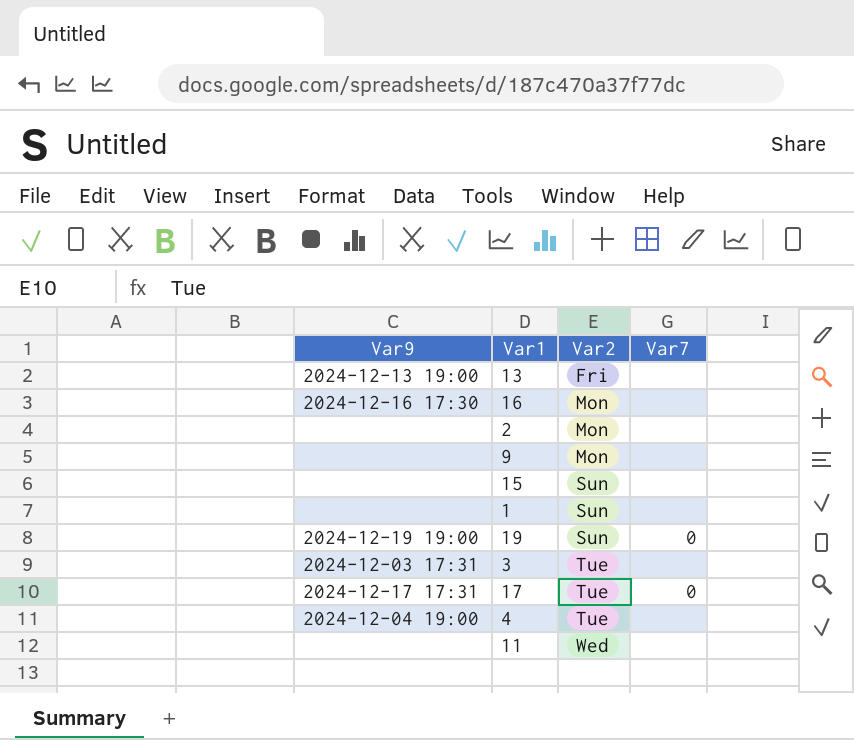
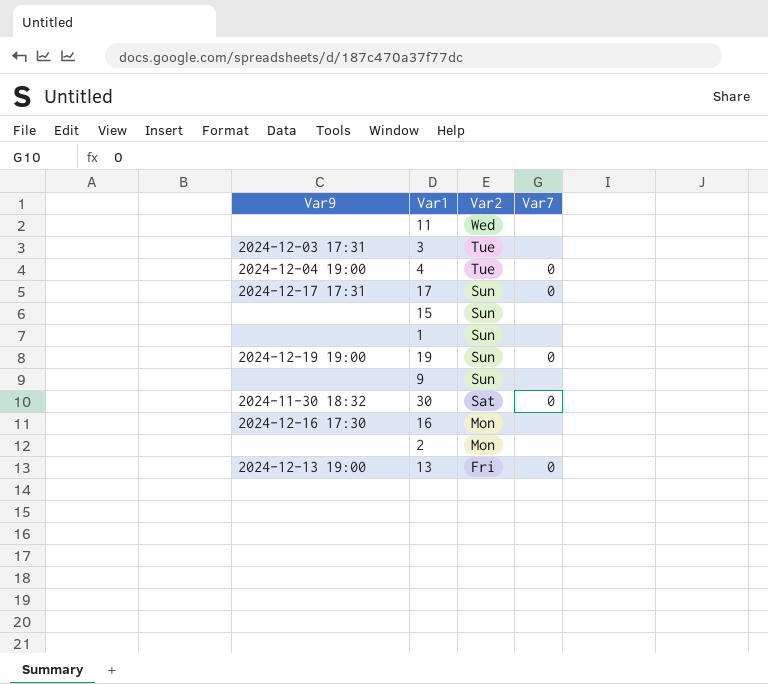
row order: Var2 ascending -> Var2 descending
4 | Var7: none -> 0
17 | Var2: Tue -> Sun
9 | Var2: Mon -> Sun
row 30: none -> 2024-11-30 18:32 | Sat | 0
13 | Var7: none -> 0

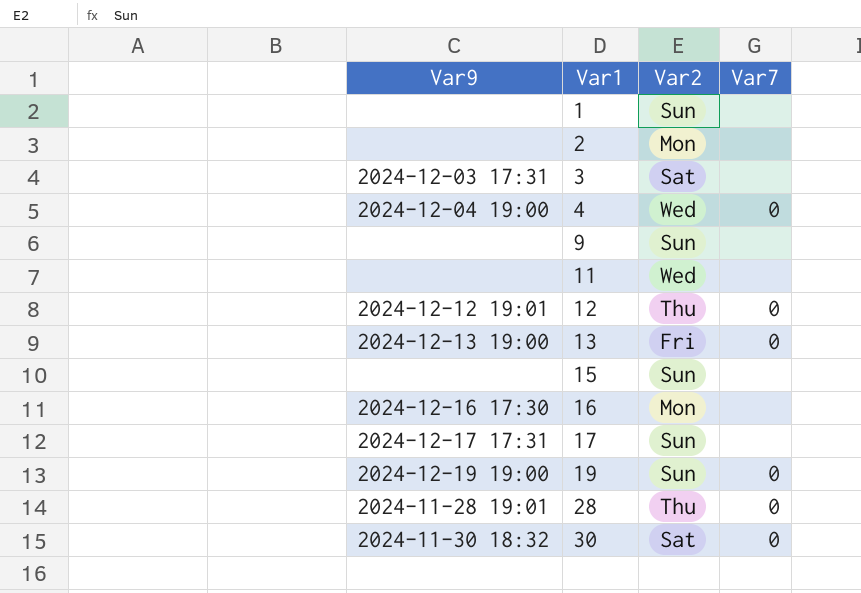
row order: Var2 descending -> Var1 ascending
3 | Var2: Tue -> Sat
4 | Var2: Tue -> Wed
row 12: none -> 2024-12-12 19:01 | Thu | 0
17 | Var7: 0 -> none
row 28: none -> 2024-11-28 19:01 | Thu | 0

